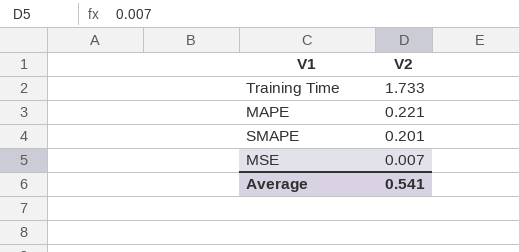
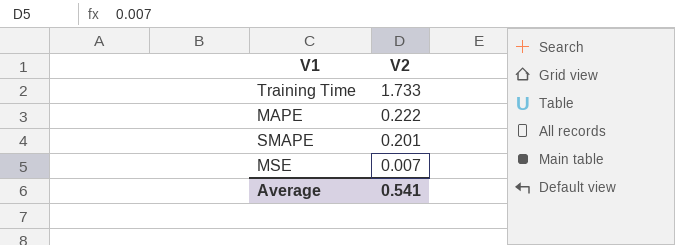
MAPE | V2: 0.221 -> 0.222

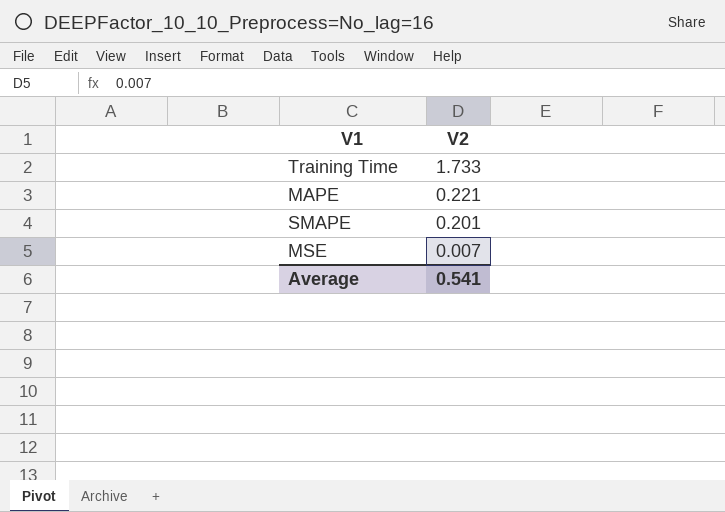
MAPE | V2: 0.222 -> 0.221

